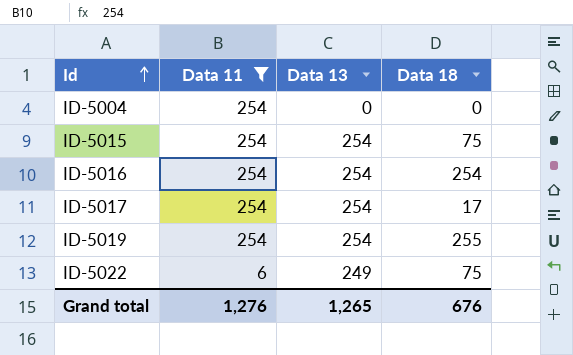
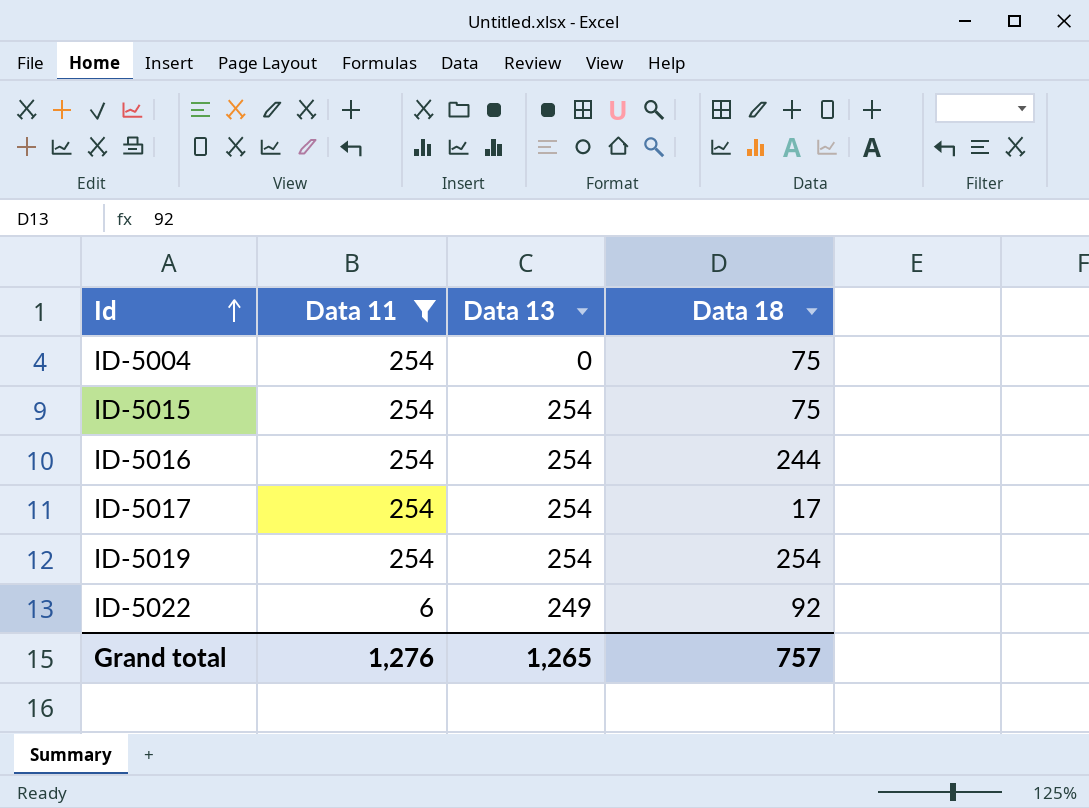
ID-5004 | Data 18: 0 -> 75
ID-5016 | Data 18: 254 -> 244
ID-5019 | Data 18: 255 -> 254
ID-5022 | Data 18: 75 -> 92
Grand total | Data 18: 676 -> 757

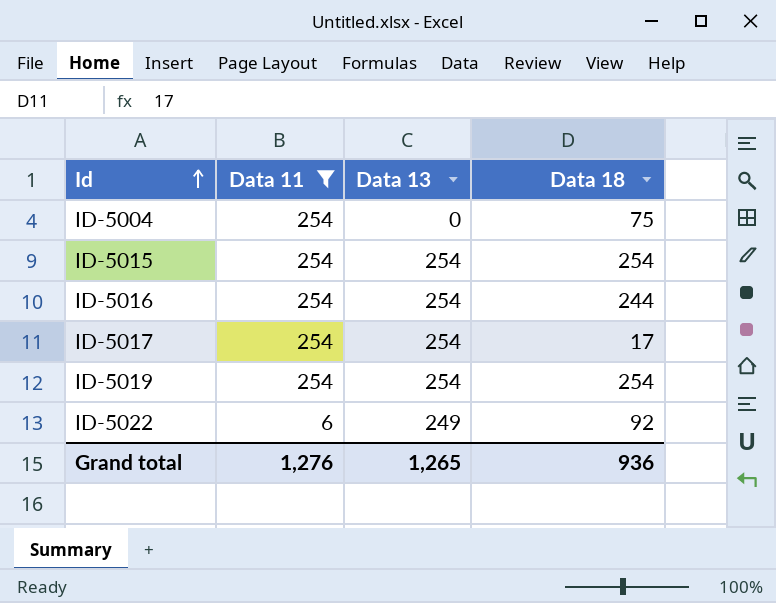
ID-5015 | Data 18: 75 -> 254
Grand total | Data 18: 757 -> 936

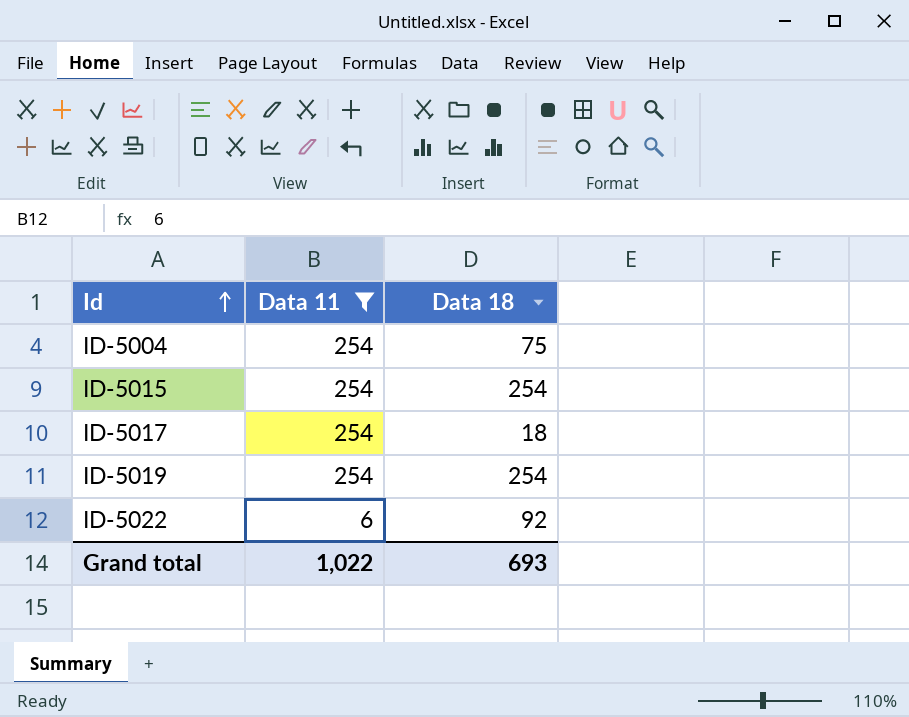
column Data 13 | position: 3 -> none
row ID-5016: 254 | 254 | 244 -> none
ID-5017 | Data 18: 17 -> 18
Grand total | Data 11: 1,276 -> 1,022
Grand total | Data 18: 936 -> 693

